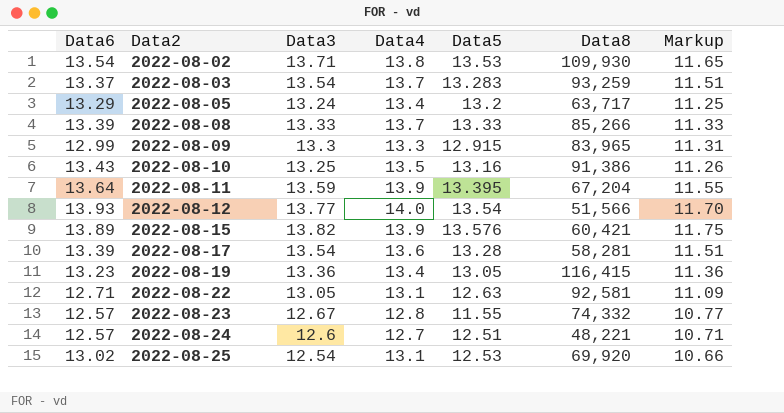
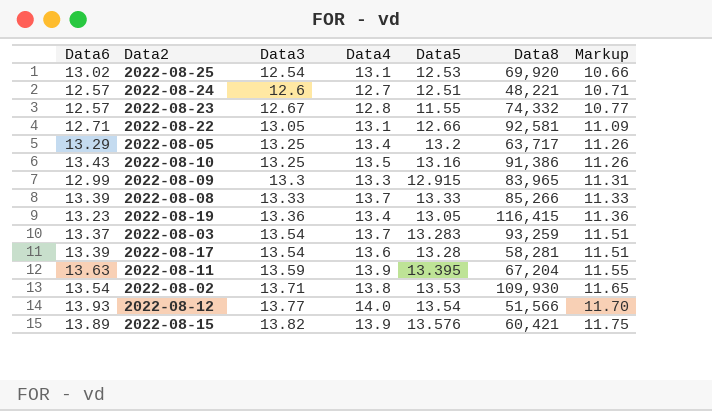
row order: Data2 ascending -> Data3 ascending
2022-08-22 | Data5: 12.63 -> 12.66
2022-08-05 | Data3: 13.24 -> 13.25
2022-08-05 | Markup: 11.25 -> 11.26
2022-08-11 | Data6: 13.64 -> 13.63

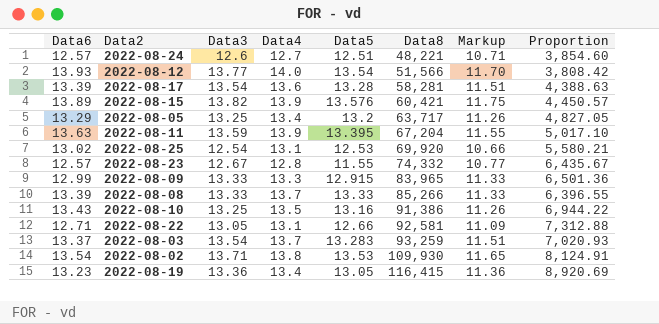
row order: Data3 ascending -> Data8 ascending
column Proportion | formula: none -> [Data8] / [Data5]
2022-08-09 | Data3: 13.3 -> 13.33
2022-08-09 | Markup: 11.31 -> 11.33

